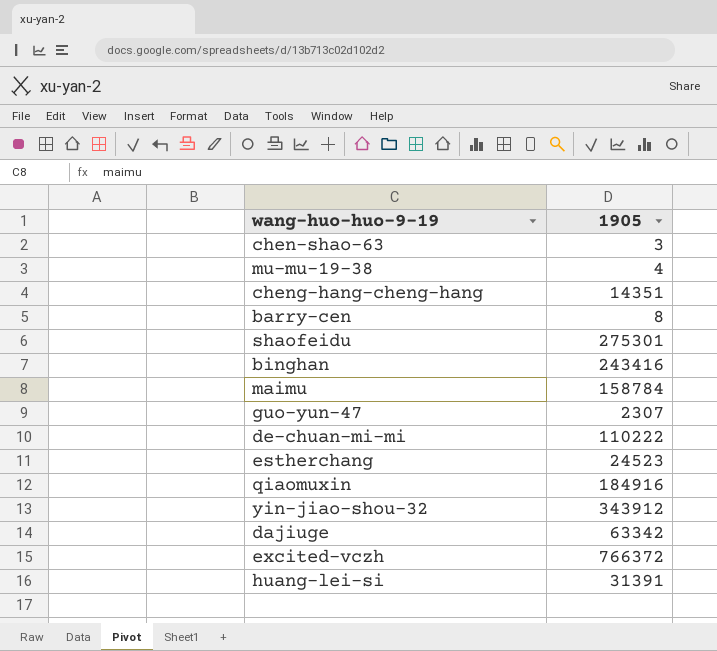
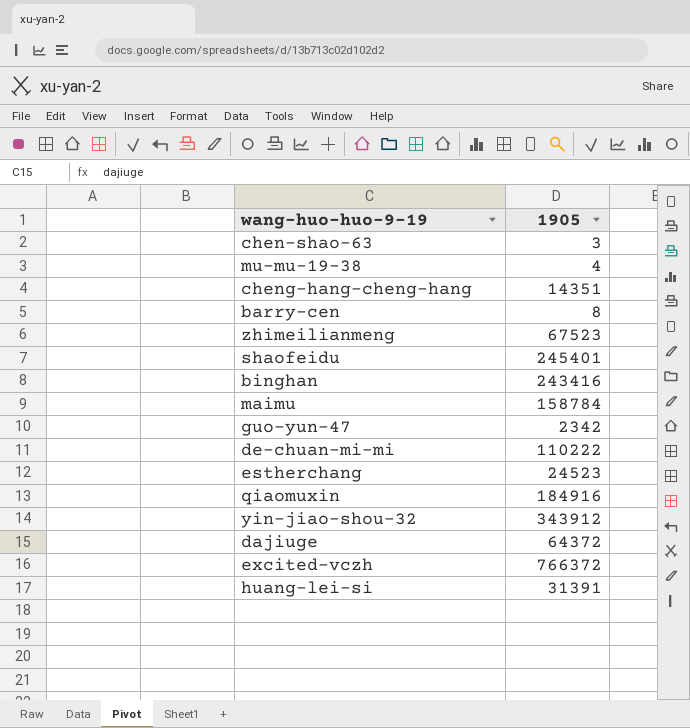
row zhimeilianmeng: none -> 67523
shaofeidu | 1905: 275301 -> 245401
guo-yun-47 | 1905: 2307 -> 2342
dajiuge | 1905: 63342 -> 64372

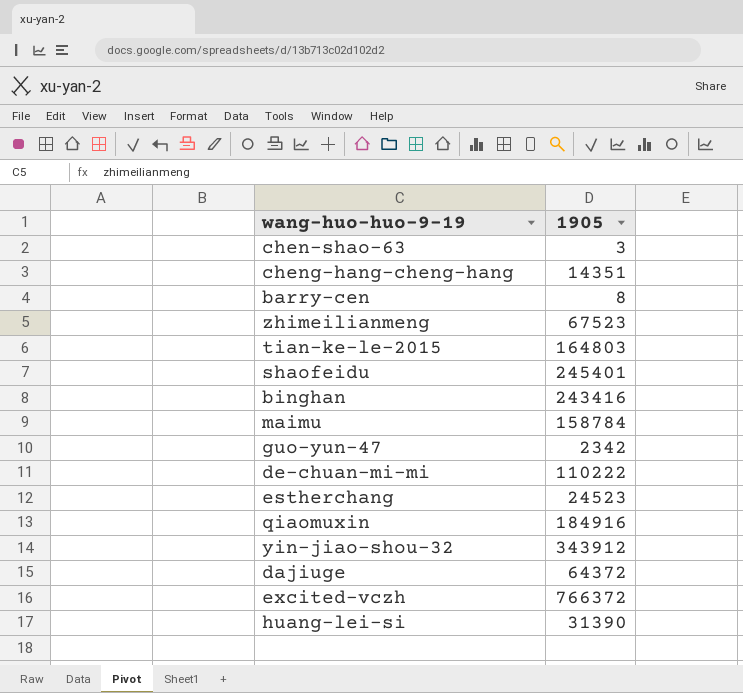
row mu-mu-19-38: 4 -> none
row tian-ke-le-2015: none -> 164803
huang-lei-si | 1905: 31391 -> 31390

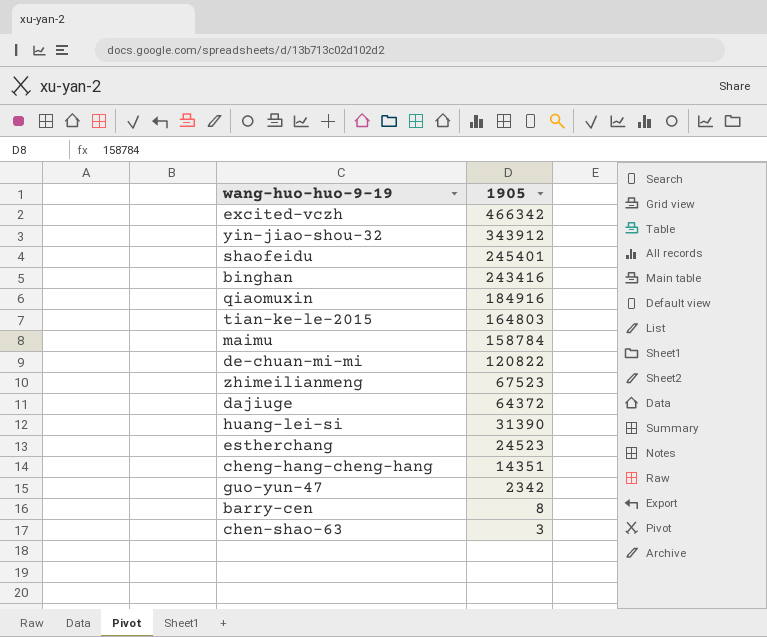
row order: none -> 1905 descending
excited-vczh | 1905: 766372 -> 466342
de-chuan-mi-mi | 1905: 110222 -> 120822

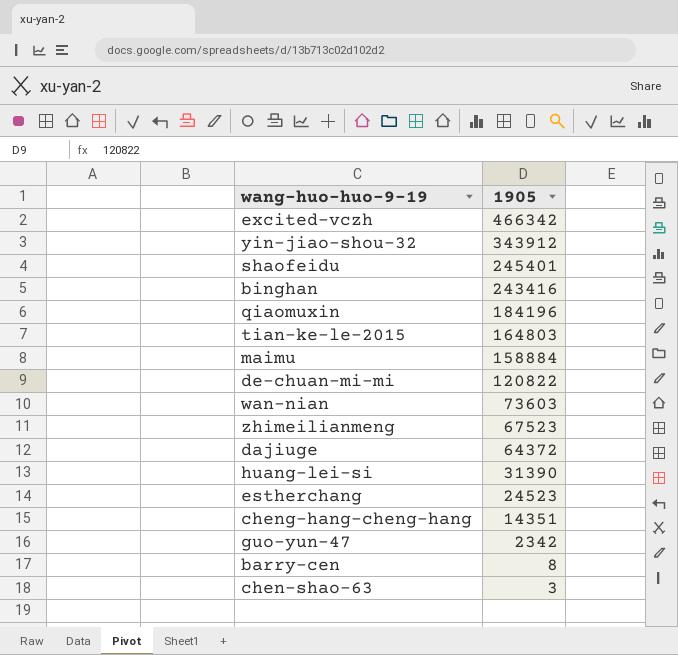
qiaomuxin | 1905: 184916 -> 184196
maimu | 1905: 158784 -> 158884
row wan-nian: none -> 73603

